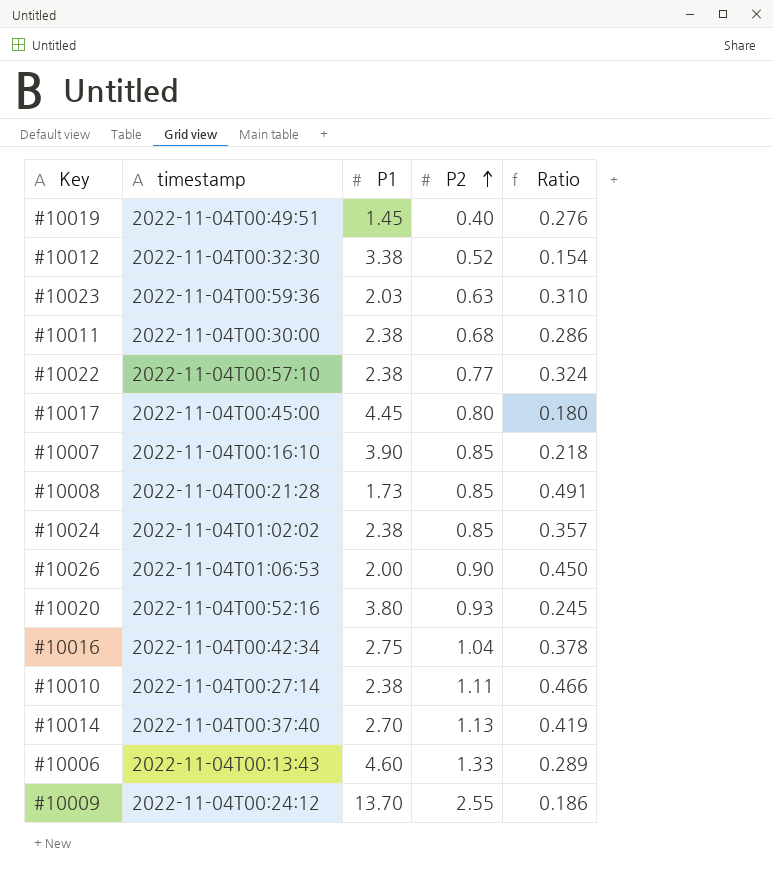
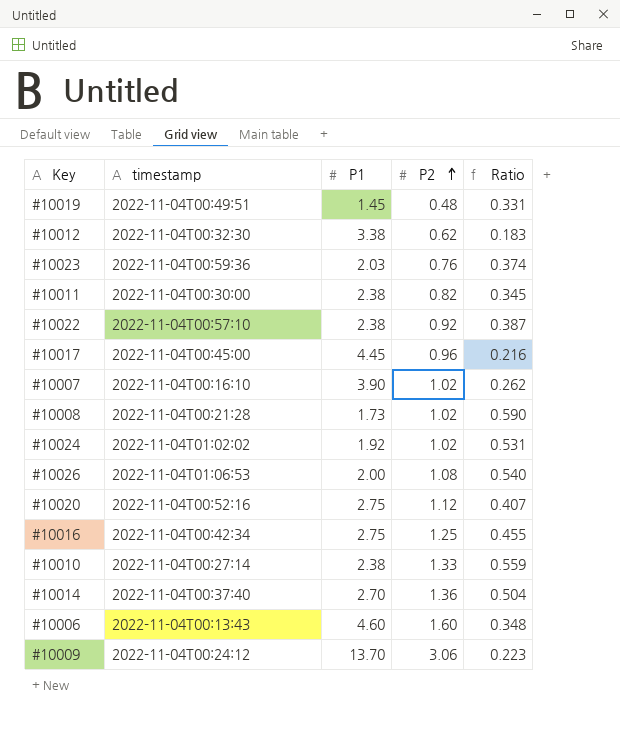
#10019 | P2: 0.40 -> 0.48
#10019 | Ratio: 0.276 -> 0.331
#10012 | P2: 0.52 -> 0.62
#10012 | Ratio: 0.154 -> 0.183
#10023 | P2: 0.63 -> 0.76
#10023 | Ratio: 0.310 -> 0.374
#10011 | P2: 0.68 -> 0.82
#10011 | Ratio: 0.286 -> 0.345
#10022 | P2: 0.77 -> 0.92
#10022 | Ratio: 0.324 -> 0.387
#10017 | P2: 0.80 -> 0.96
#10017 | Ratio: 0.180 -> 0.216
#10007 | P2: 0.85 -> 1.02
#10007 | Ratio: 0.218 -> 0.262
#10008 | P2: 0.85 -> 1.02
#10008 | Ratio: 0.491 -> 0.590
#10024 | P1: 2.38 -> 1.92
#10024 | P2: 0.85 -> 1.02
#10024 | Ratio: 0.357 -> 0.531
#10026 | P2: 0.90 -> 1.08
#10026 | Ratio: 0.450 -> 0.540
#10020 | P1: 3.80 -> 2.75
#10020 | P2: 0.93 -> 1.12
#10020 | Ratio: 0.245 -> 0.407
#10016 | P2: 1.04 -> 1.25
#10016 | Ratio: 0.378 -> 0.455
#10010 | P2: 1.11 -> 1.33
#10010 | Ratio: 0.466 -> 0.559
#10014 | P2: 1.13 -> 1.36
#10014 | Ratio: 0.419 -> 0.504
#10006 | P2: 1.33 -> 1.60
#10006 | Ratio: 0.289 -> 0.348
#10009 | P2: 2.55 -> 3.06
#10009 | Ratio: 0.186 -> 0.223

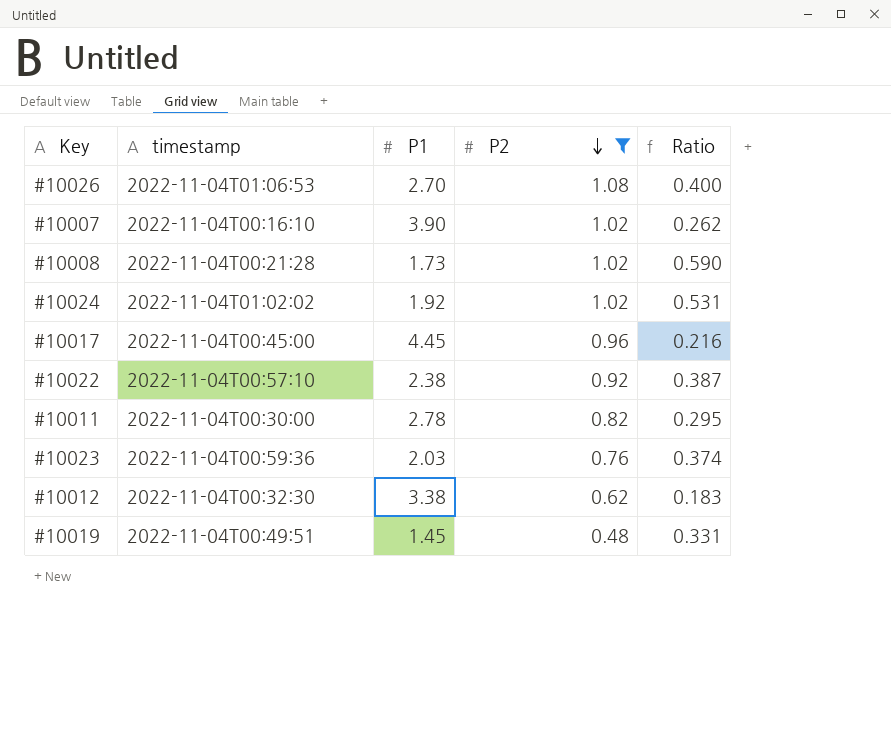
filter: none -> P2 <= 1.08
row order: P2 ascending -> P2 descending
#10026 | P1: 2.00 -> 2.70
#10026 | Ratio: 0.540 -> 0.400
#10011 | P1: 2.38 -> 2.78
#10011 | Ratio: 0.345 -> 0.295

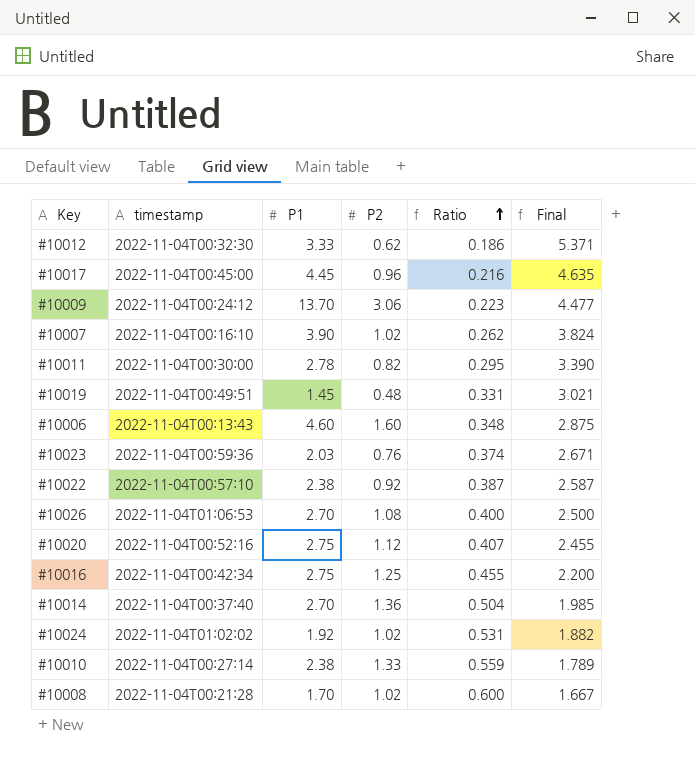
filter: P2 <= 1.08 -> none
row order: P2 descending -> Ratio ascending
column Final | formula: none -> [P1] / [P2]
#10012 | P1: 3.38 -> 3.33
#10012 | Ratio: 0.183 -> 0.186
#10008 | P1: 1.73 -> 1.70
#10008 | Ratio: 0.590 -> 0.600

